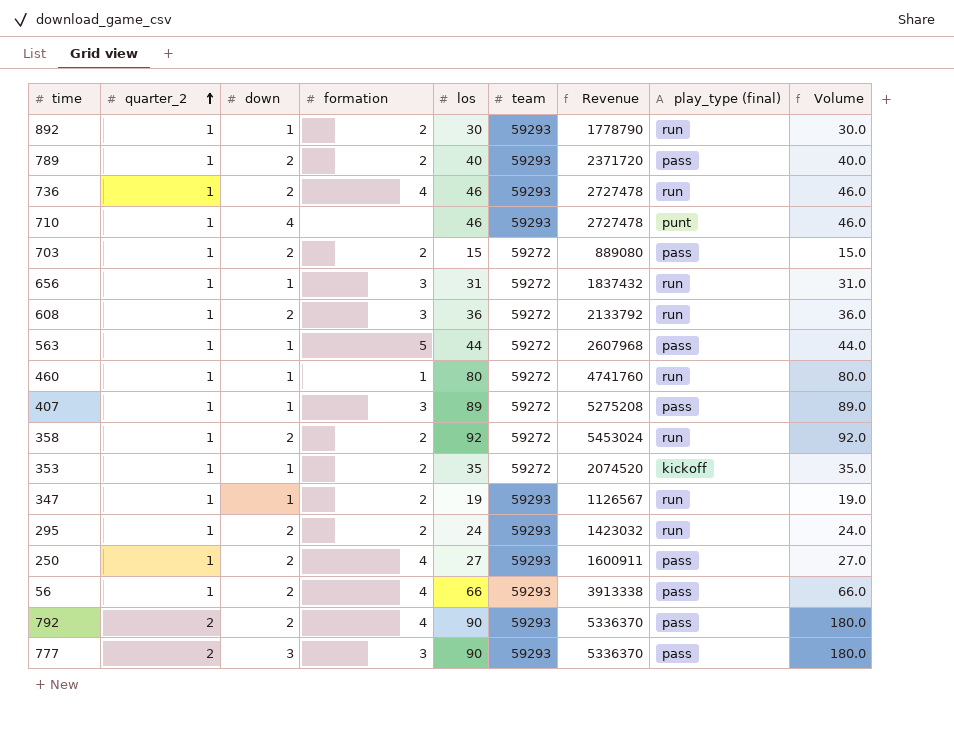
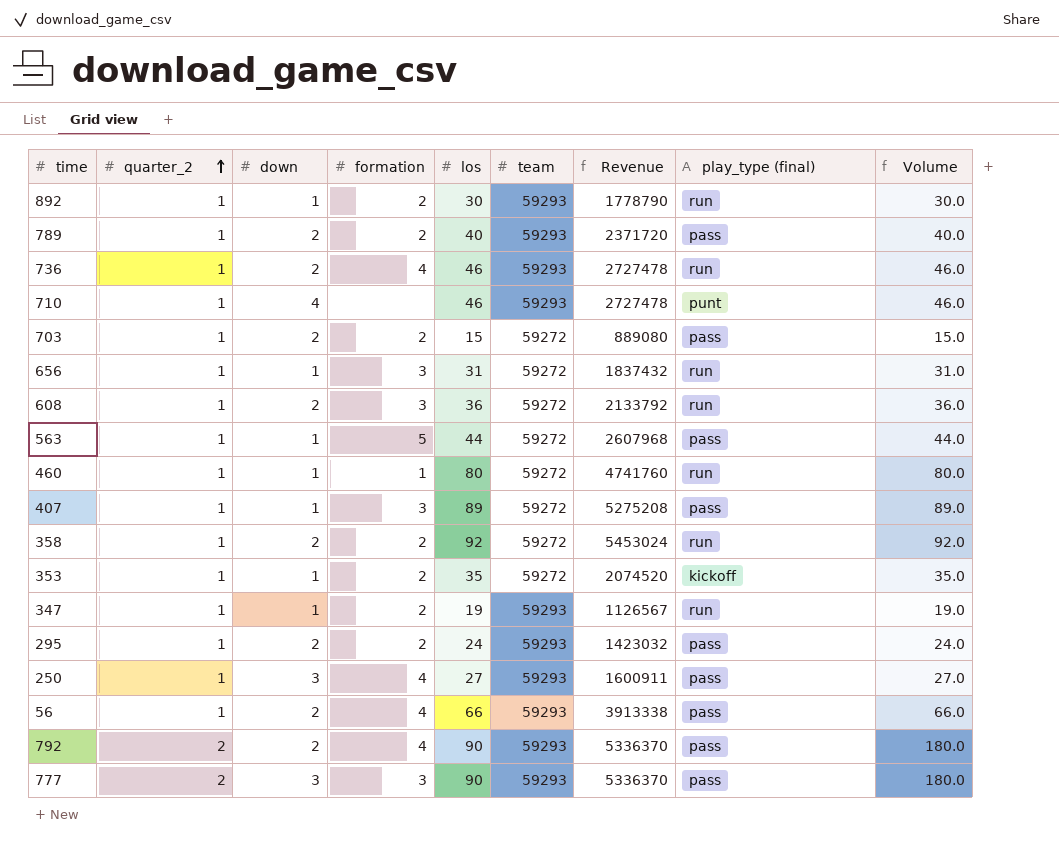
295 | play_type (final): run -> pass
250 | down: 2 -> 3

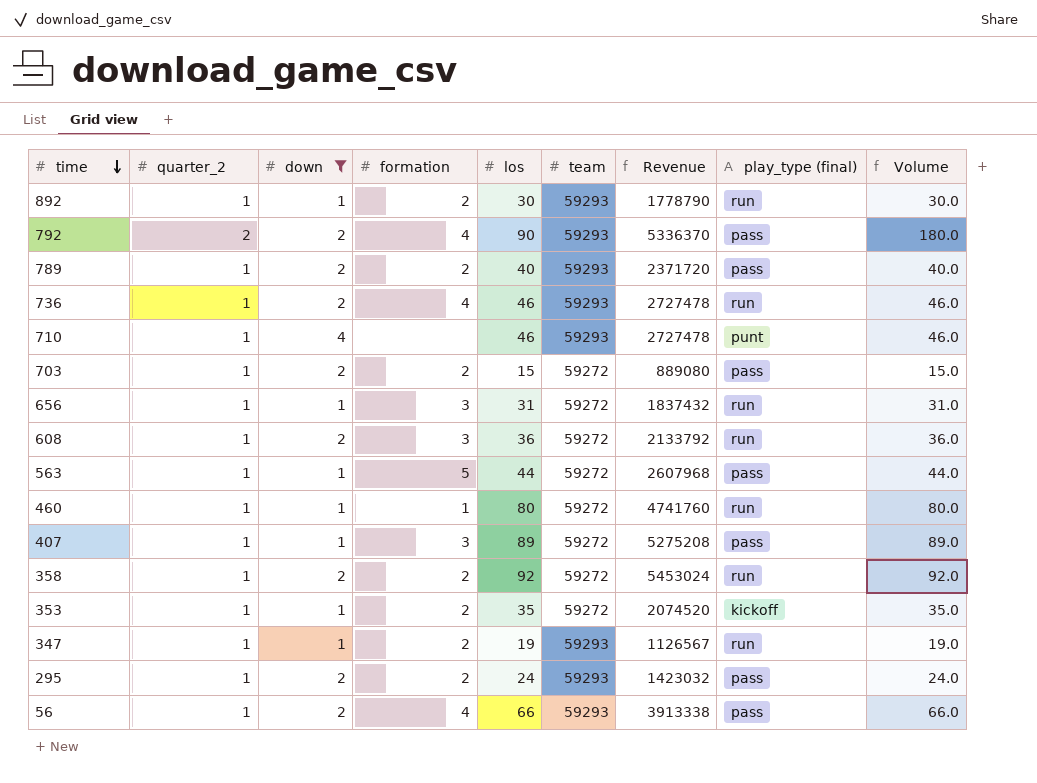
filter: none -> down != 3
row order: quarter_2 ascending -> time descending

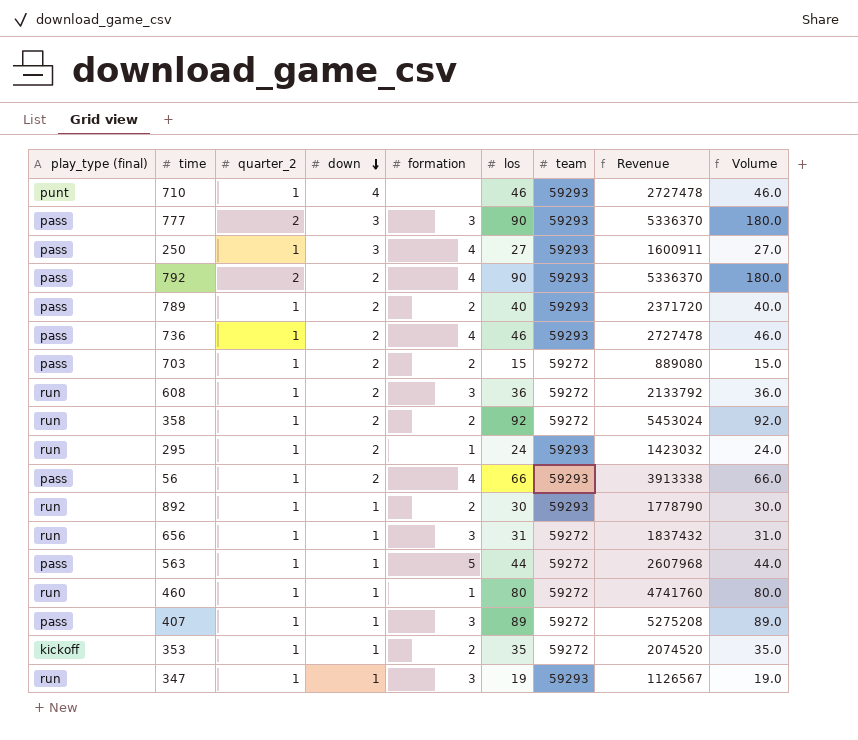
filter: down != 3 -> none
row order: time descending -> down descending
column play_type (final) | position: 8 -> 1
736 | play_type (final): run -> pass
295 | play_type (final): pass -> run
295 | formation: 2 -> 1
347 | formation: 2 -> 3

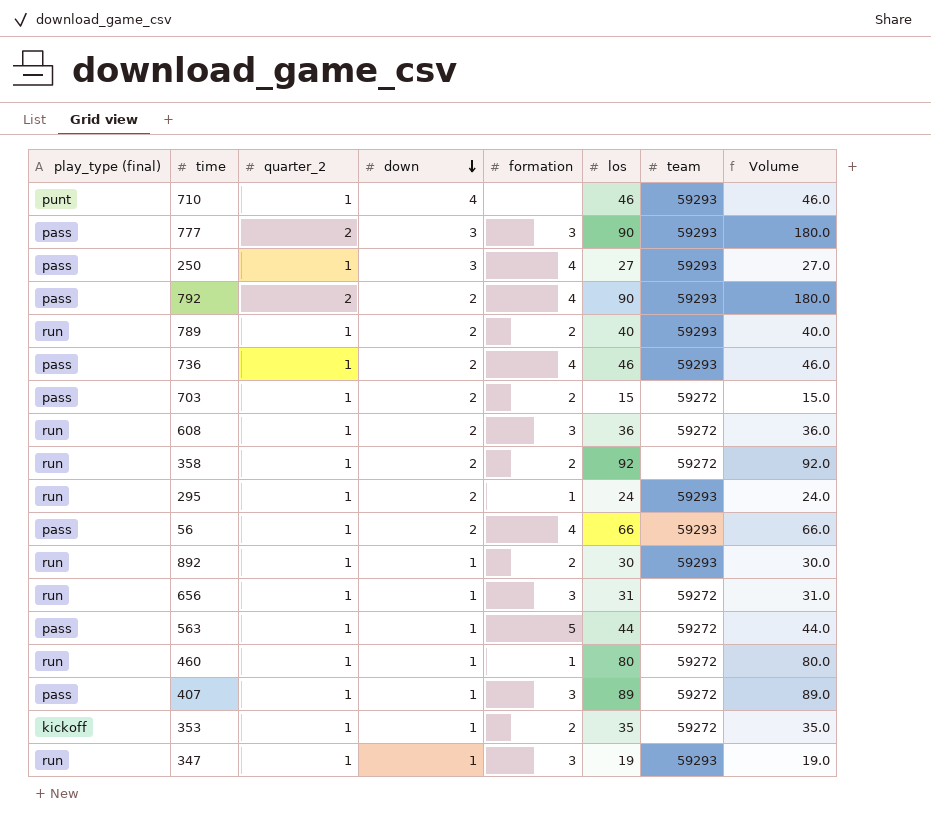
column Revenue | formula: [los] * [team] -> none
789 | play_type (final): pass -> run

